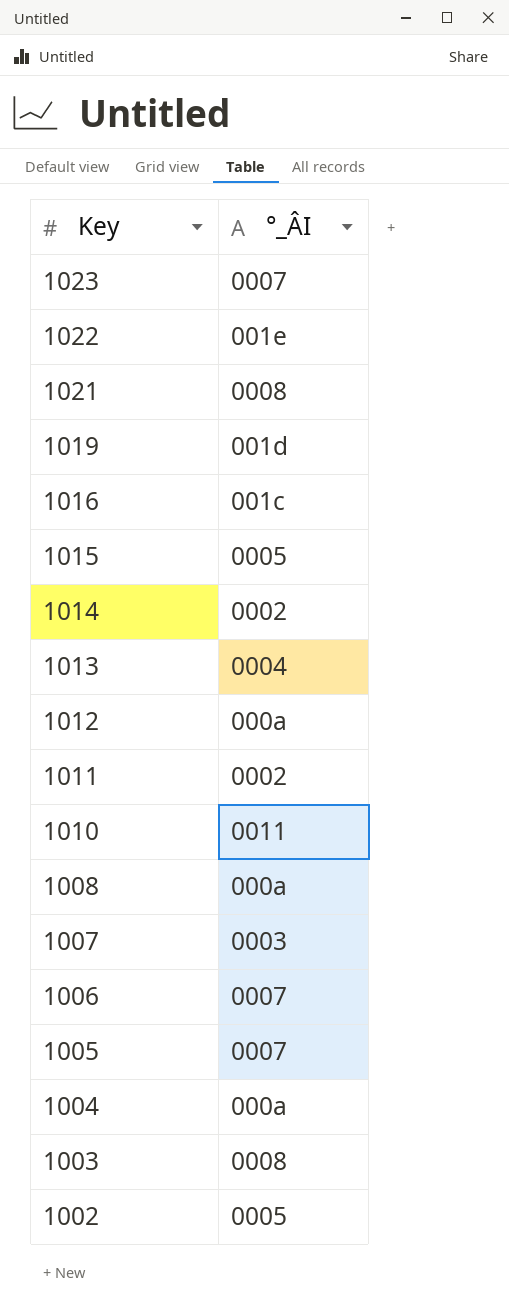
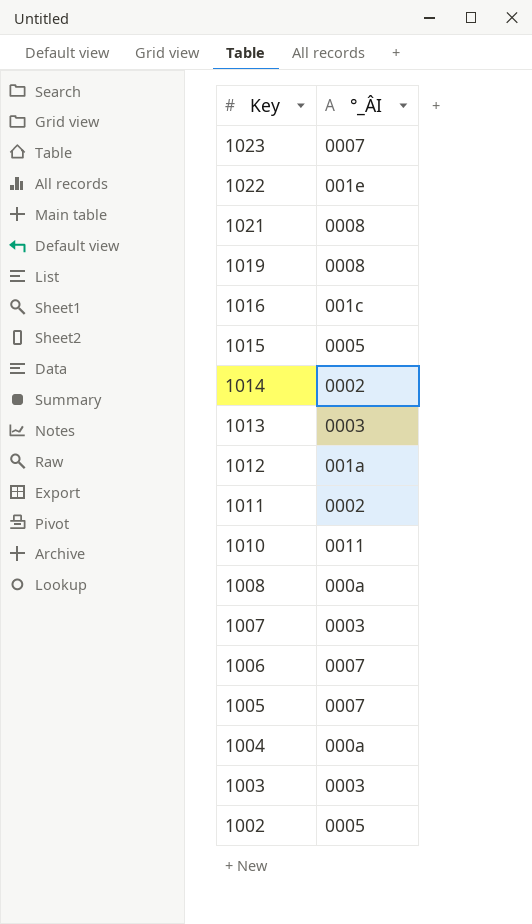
1019 | °_ÂI: 001d -> 0008
1013 | °_ÂI: 0004 -> 0003
1012 | °_ÂI: 000a -> 001a
1003 | °_ÂI: 0008 -> 0003

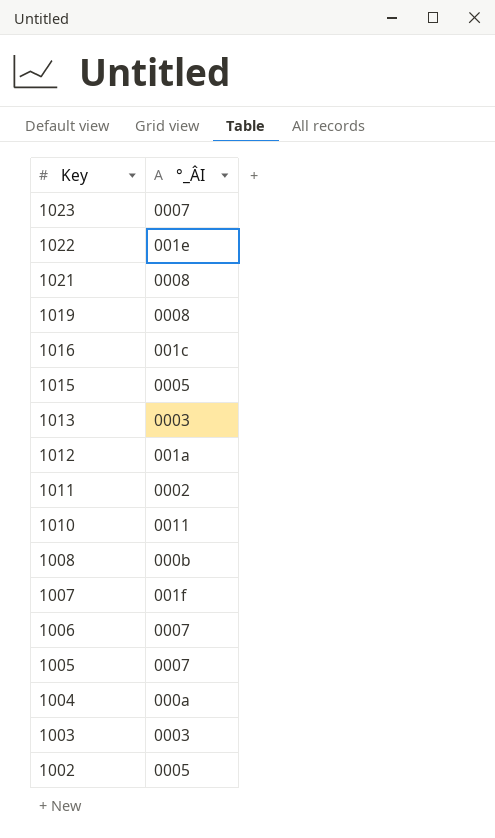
row 1014: 0002 -> none
1008 | °_ÂI: 000a -> 000b
1007 | °_ÂI: 0003 -> 001f

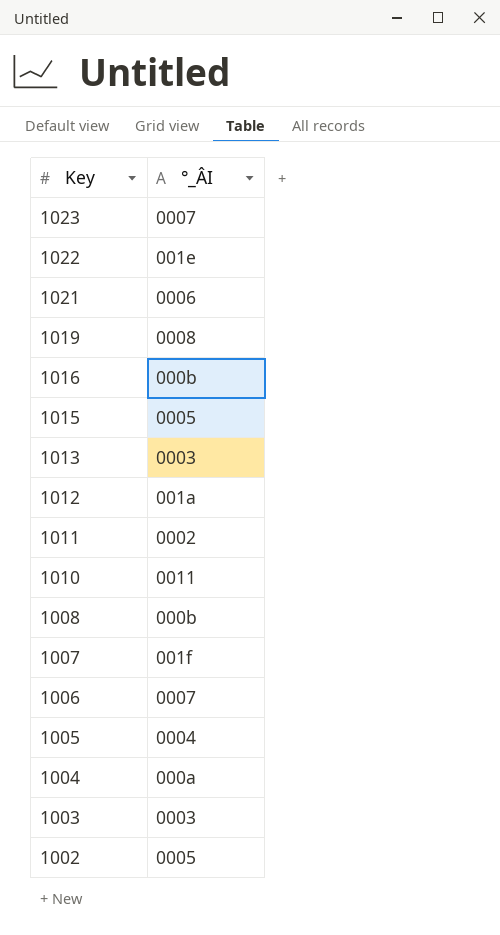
1021 | °_ÂI: 0008 -> 0006
1016 | °_ÂI: 001c -> 000b
1005 | °_ÂI: 0007 -> 0004

